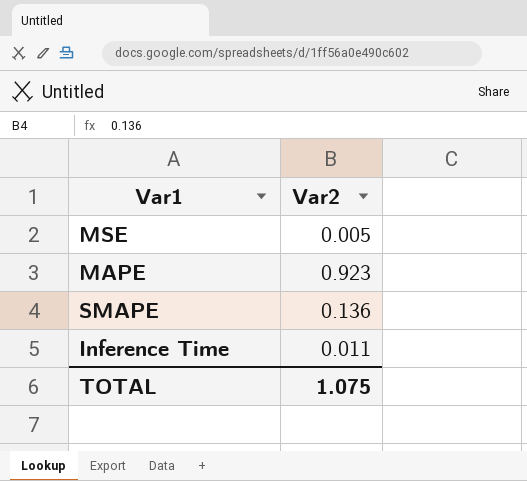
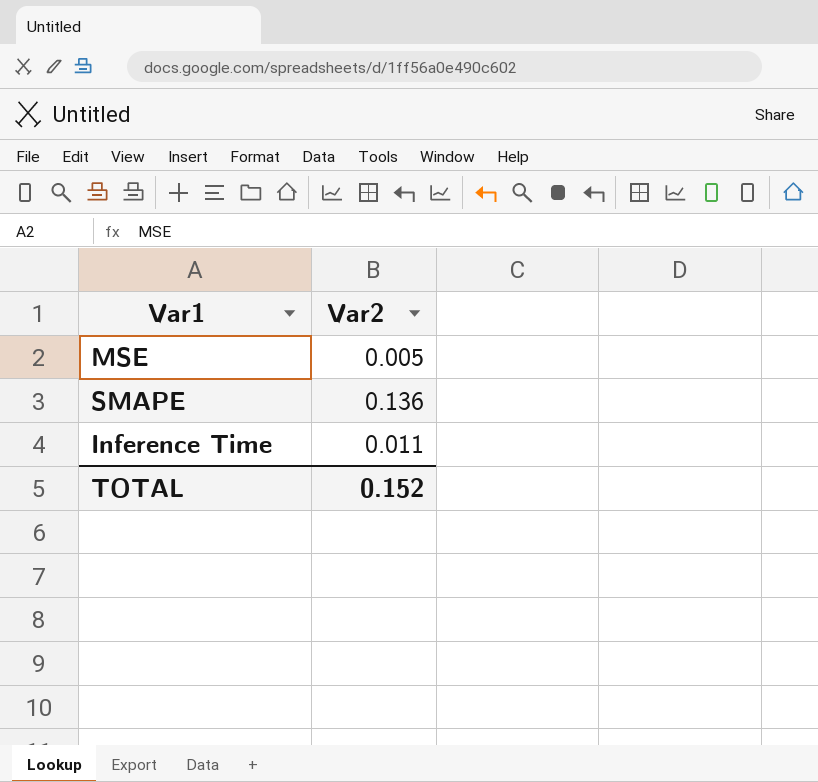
row MAPE: 0.923 -> none
TOTAL | Var2: 1.075 -> 0.152

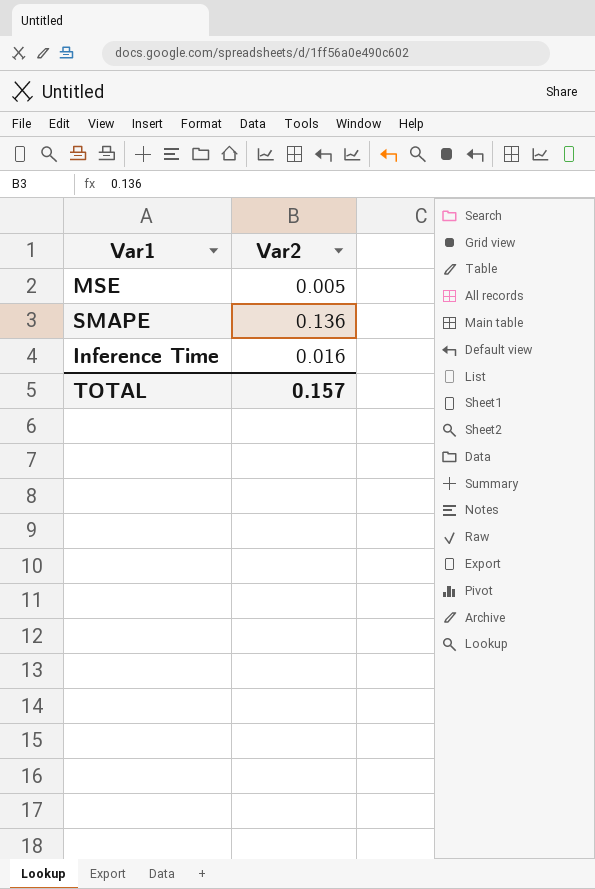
Inference Time | Var2: 0.011 -> 0.016
TOTAL | Var2: 0.152 -> 0.157

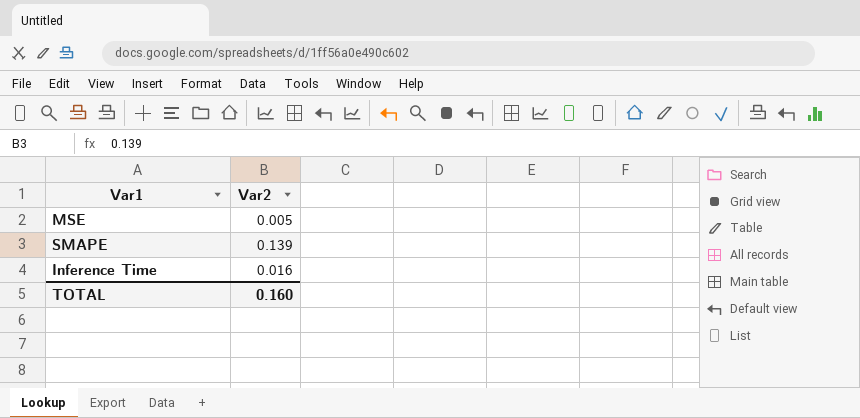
SMAPE | Var2: 0.136 -> 0.139
TOTAL | Var2: 0.157 -> 0.160

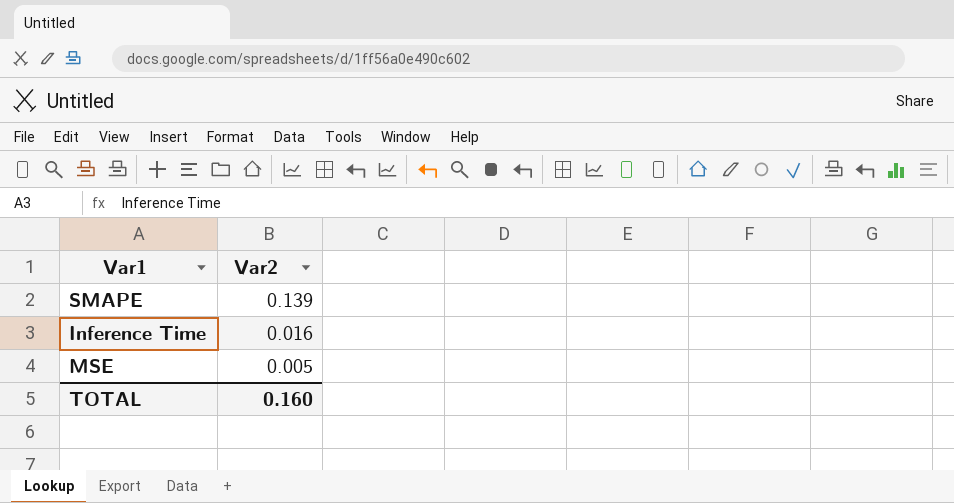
row order: none -> Var2 descending

